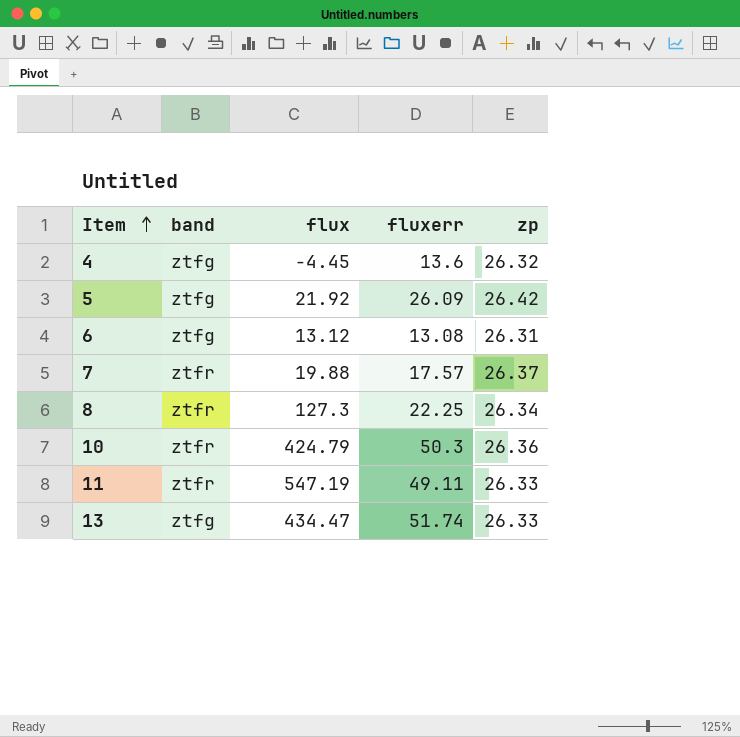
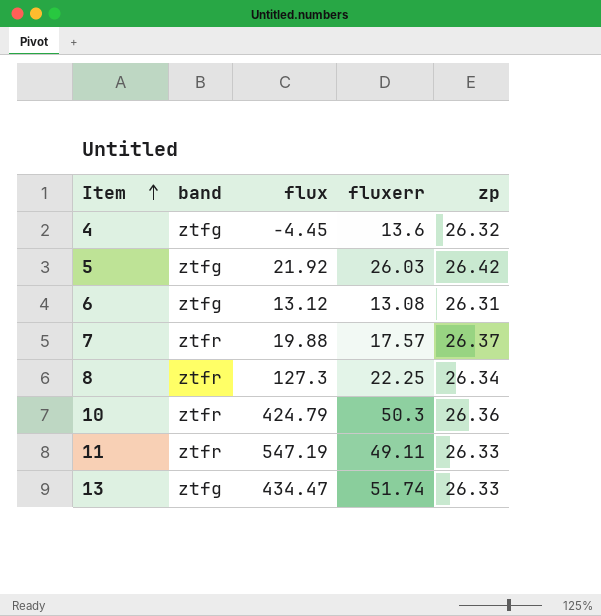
5 | fluxerr: 26.09 -> 26.03

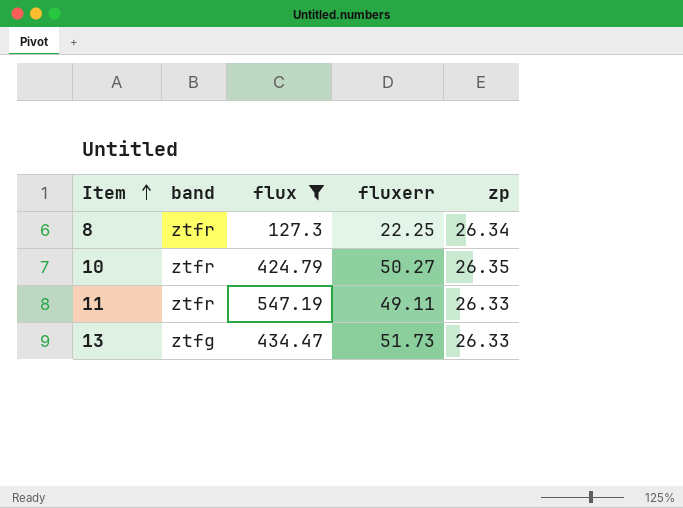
filter: none -> flux >= 127.3
10 | fluxerr: 50.3 -> 50.27
10 | zp: 26.36 -> 26.35
13 | fluxerr: 51.74 -> 51.73

